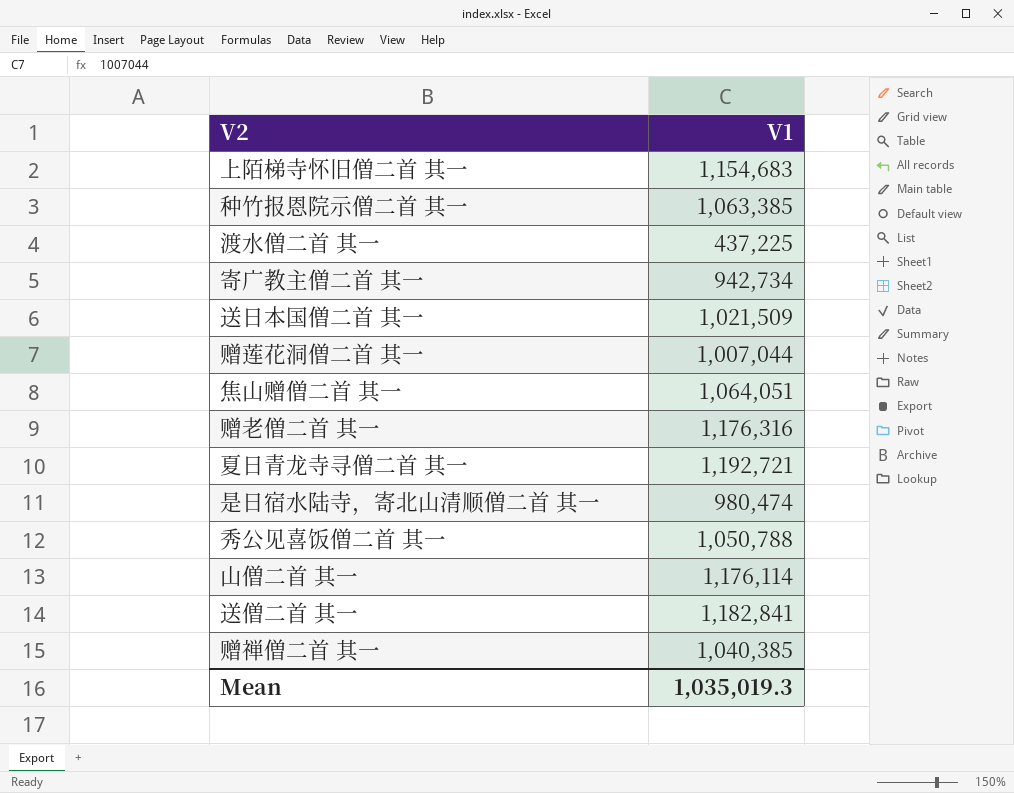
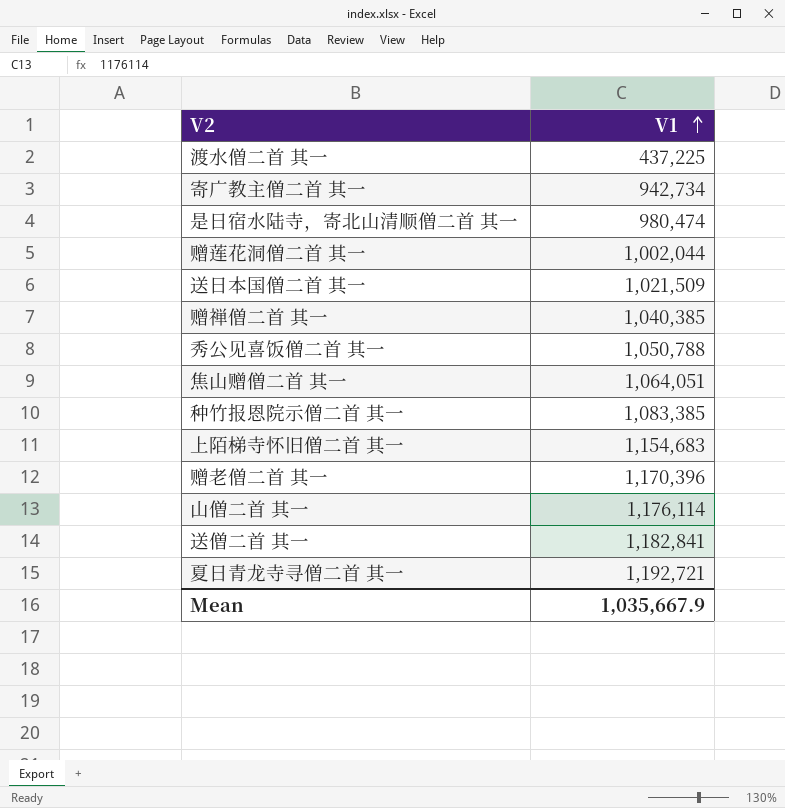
row order: none -> V1 ascending
赠莲花洞僧二首 其一 | V1: 1,007,044 -> 1,002,044
种竹报恩院示僧二首 其一 | V1: 1,063,385 -> 1,083,385
赠老僧二首 其一 | V1: 1,176,316 -> 1,170,396
Mean | V1: 1,035,019.3 -> 1,035,667.9

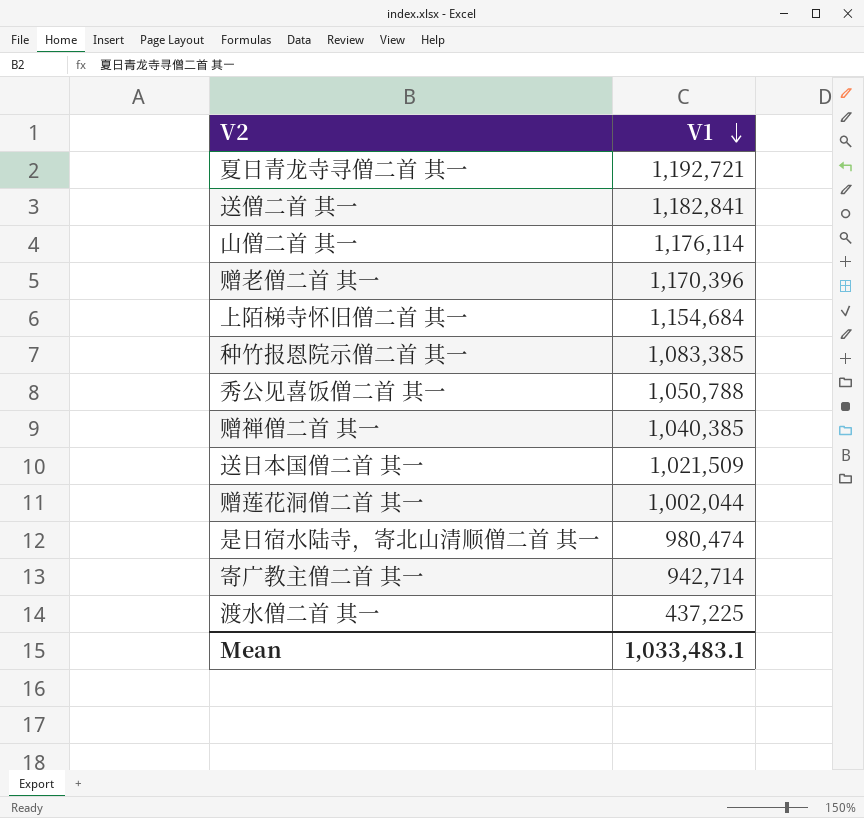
row order: V1 ascending -> V1 descending
row 焦山赠僧二首 其一: 1,064,051 -> none
上陌梯寺怀旧僧二首 其一 | V1: 1,154,683 -> 1,154,684
寄广教主僧二首 其一 | V1: 942,734 -> 942,714
Mean | V1: 1,035,667.9 -> 1,033,483.1

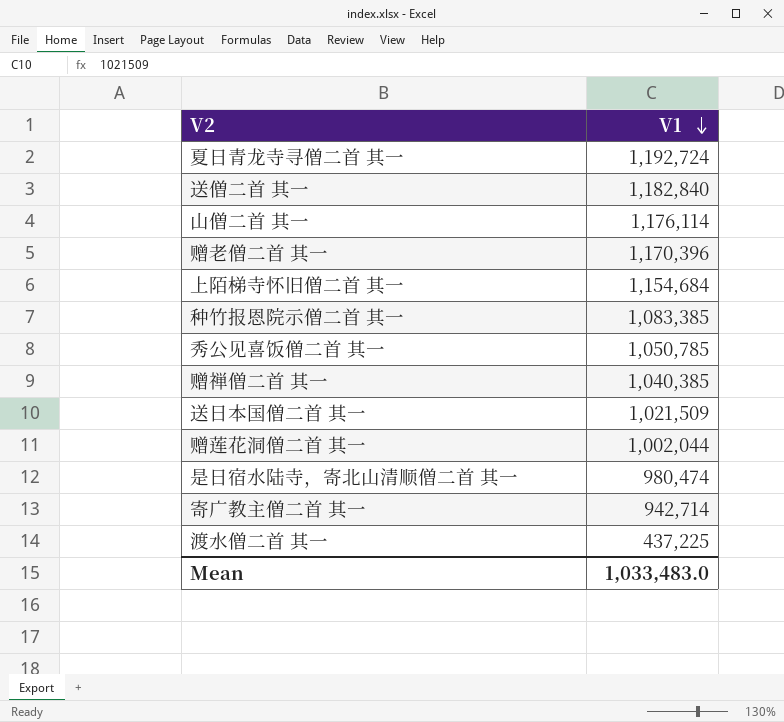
夏日青龙寺寻僧二首 其一 | V1: 1,192,721 -> 1,192,724
送僧二首 其一 | V1: 1,182,841 -> 1,182,840
秀公见喜饭僧二首 其一 | V1: 1,050,788 -> 1,050,785
Mean | V1: 1,033,483.1 -> 1,033,483.0

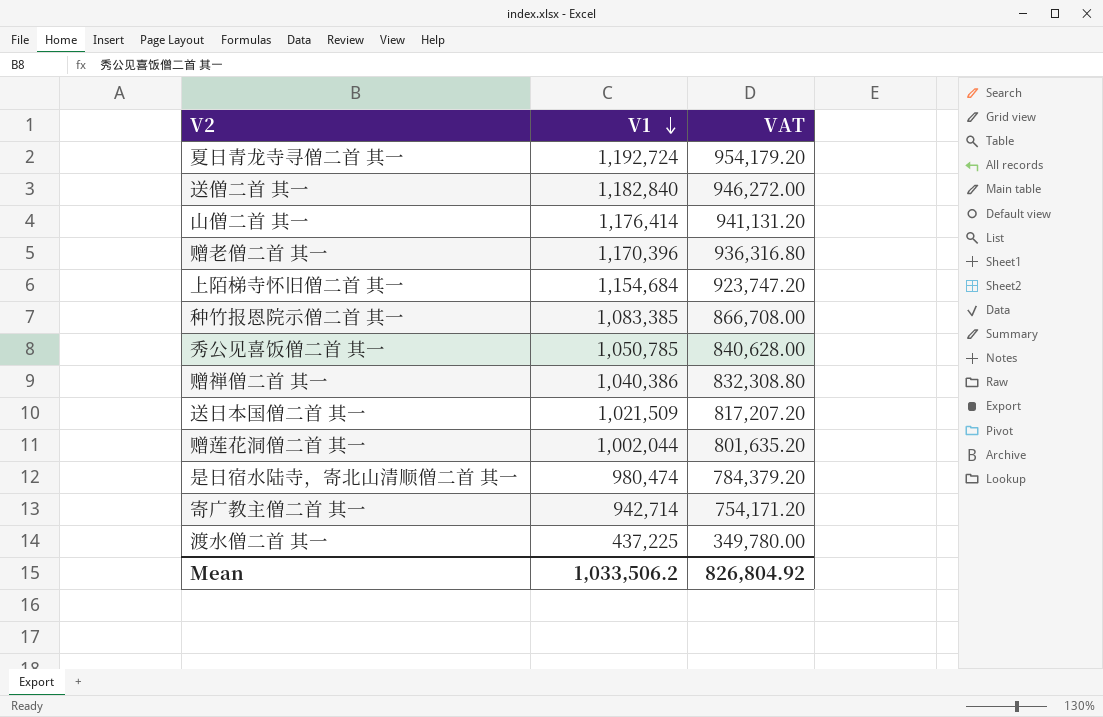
column VAT | formula: none -> [V1] * 0.8
山僧二首 其一 | V1: 1,176,114 -> 1,176,414
赠禅僧二首 其一 | V1: 1,040,385 -> 1,040,386
Mean | V1: 1,033,483.0 -> 1,033,506.2

